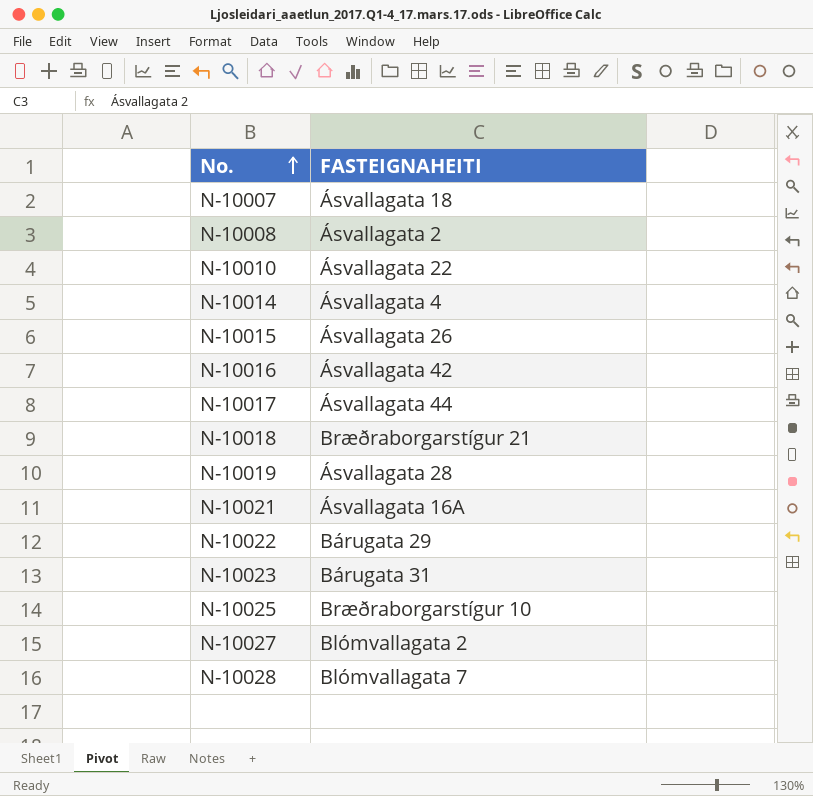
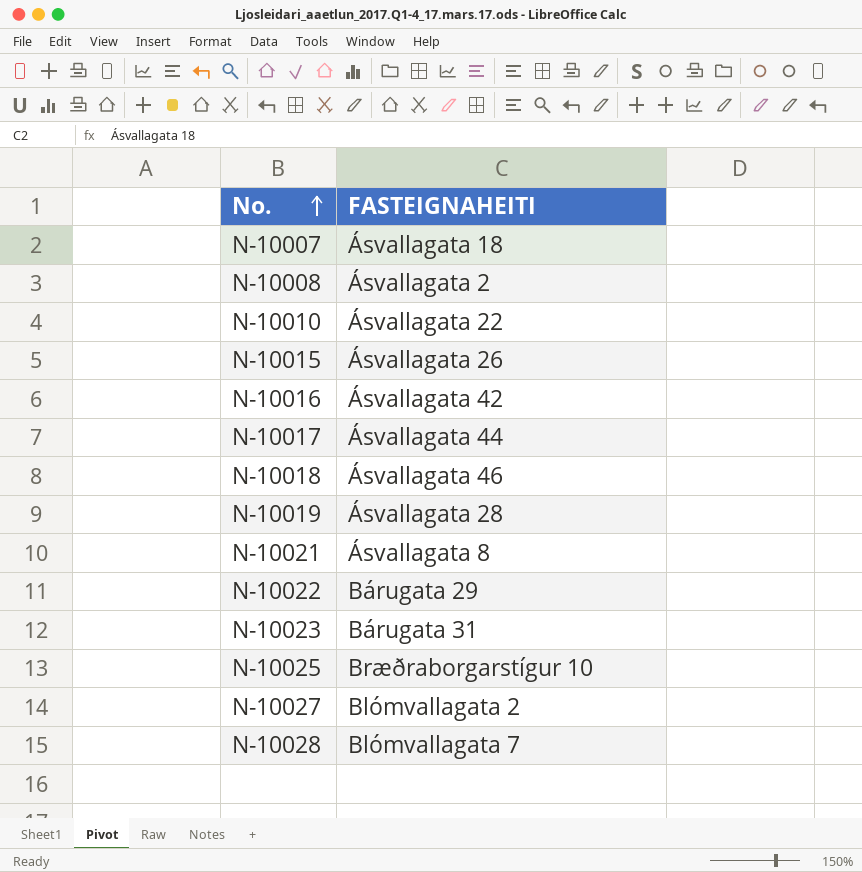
row N-10014: Ásvallagata 4 -> none
N-10018 | FASTEIGNAHEITI: Bræðraborgarstígur 21 -> Ásvallagata 46
N-10021 | FASTEIGNAHEITI: Ásvallagata 16A -> Ásvallagata 8

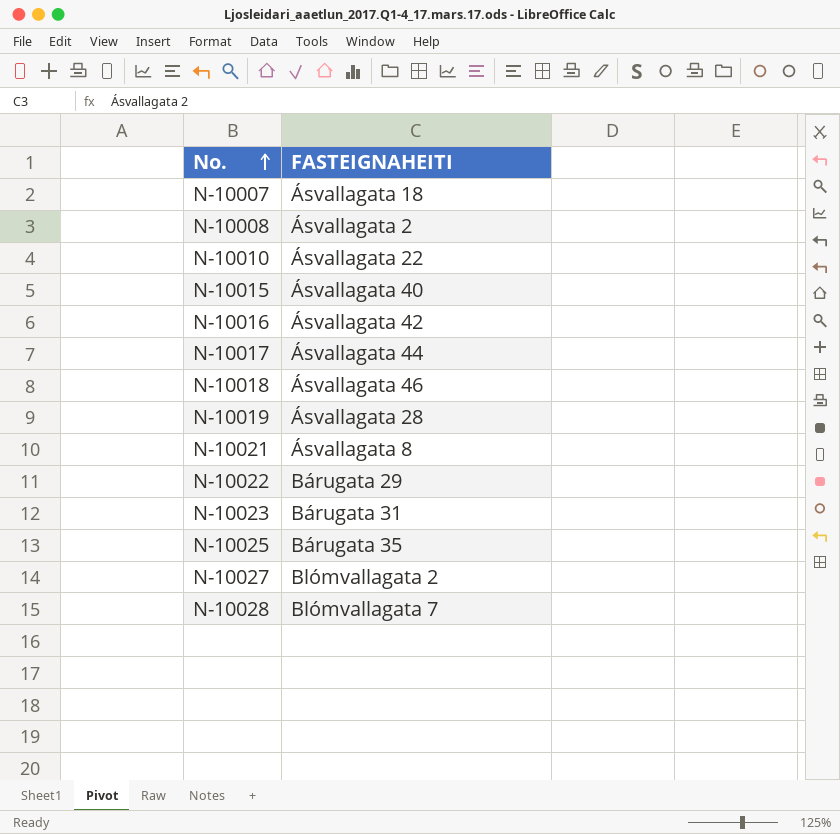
N-10015 | FASTEIGNAHEITI: Ásvallagata 26 -> Ásvallagata 40
N-10025 | FASTEIGNAHEITI: Bræðraborgarstígur 10 -> Bárugata 35

